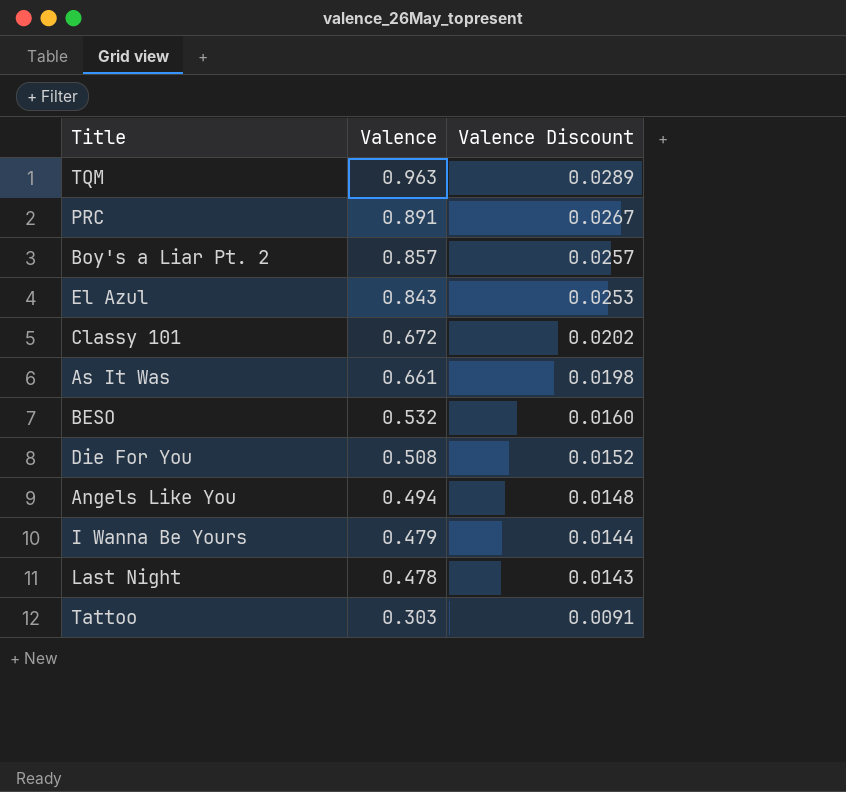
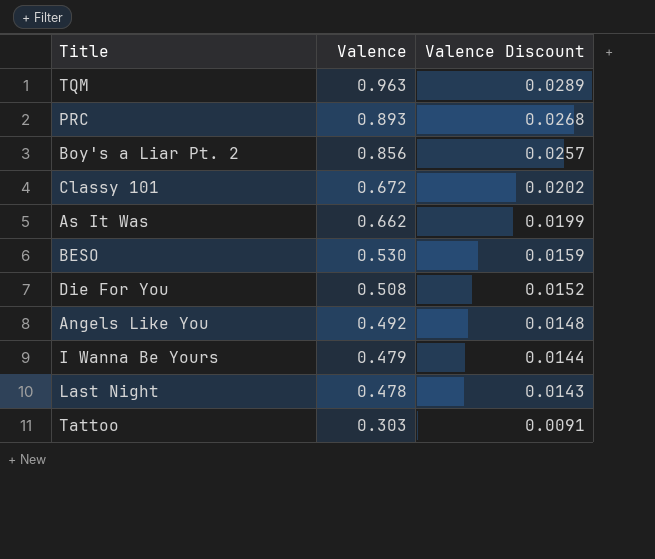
row El Azul: 0.843 | 0.0253 -> none
PRC | Valence: 0.891 -> 0.893
PRC | Valence Discount: 0.0267 -> 0.0268
Boy's a Liar Pt. 2 | Valence: 0.857 -> 0.856
As It Was | Valence: 0.661 -> 0.662
As It Was | Valence Discount: 0.0198 -> 0.0199
BESO | Valence: 0.532 -> 0.530
BESO | Valence Discount: 0.0160 -> 0.0159
Angels Like You | Valence: 0.494 -> 0.492

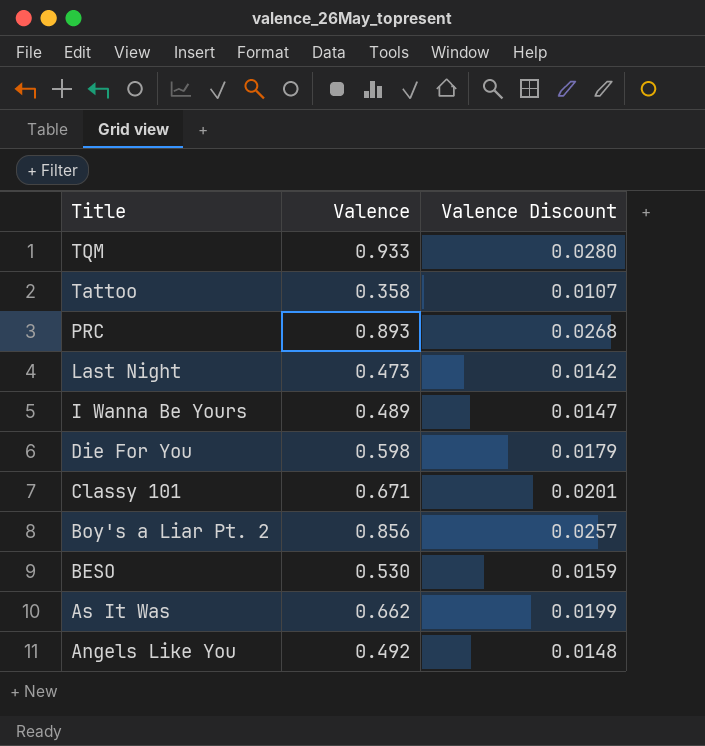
row order: Valence descending -> Title descending
TQM | Valence: 0.963 -> 0.933
TQM | Valence Discount: 0.0289 -> 0.0280
Tattoo | Valence: 0.303 -> 0.358
Tattoo | Valence Discount: 0.0091 -> 0.0107
Last Night | Valence: 0.478 -> 0.473
Last Night | Valence Discount: 0.0143 -> 0.0142
I Wanna Be Yours | Valence: 0.479 -> 0.489
I Wanna Be Yours | Valence Discount: 0.0144 -> 0.0147
Die For You | Valence: 0.508 -> 0.598
Die For You | Valence Discount: 0.0152 -> 0.0179
Classy 101 | Valence: 0.672 -> 0.671
Classy 101 | Valence Discount: 0.0202 -> 0.0201

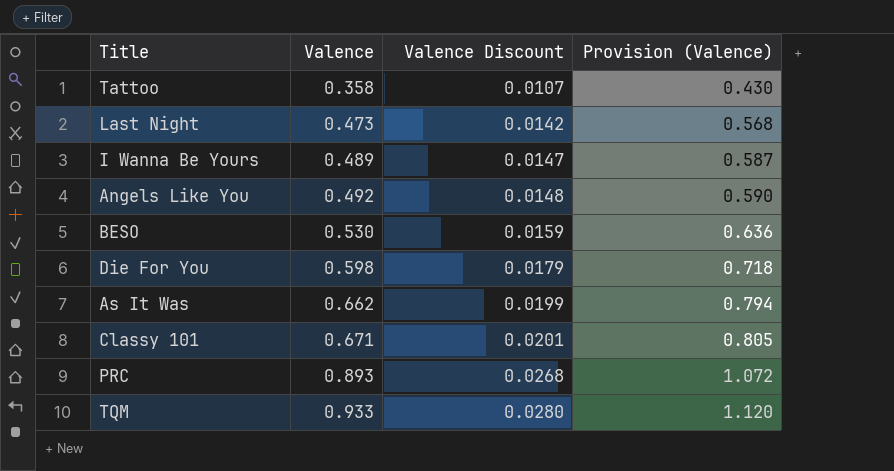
row order: Title descending -> Valence ascending
column Provision (Valence) | formula: none -> [Valence] * 1.2
row Boy's a Liar Pt. 2: 0.856 | 0.0257 -> none

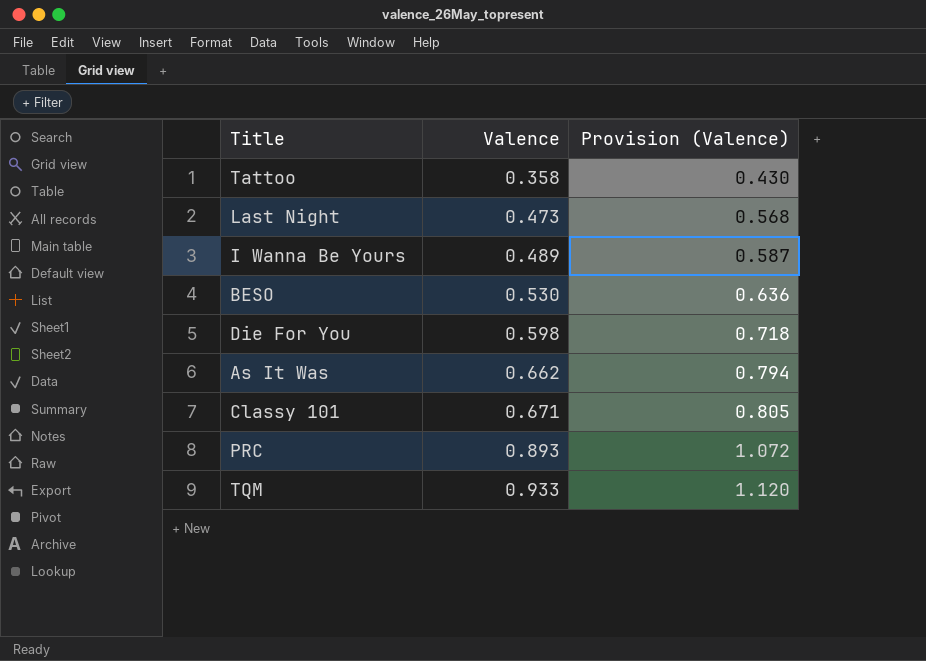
column Valence Discount | formula: [Valence] * 0.03 -> none
row Angels Like You: 0.492 | 0.0148 | 0.590 -> none

